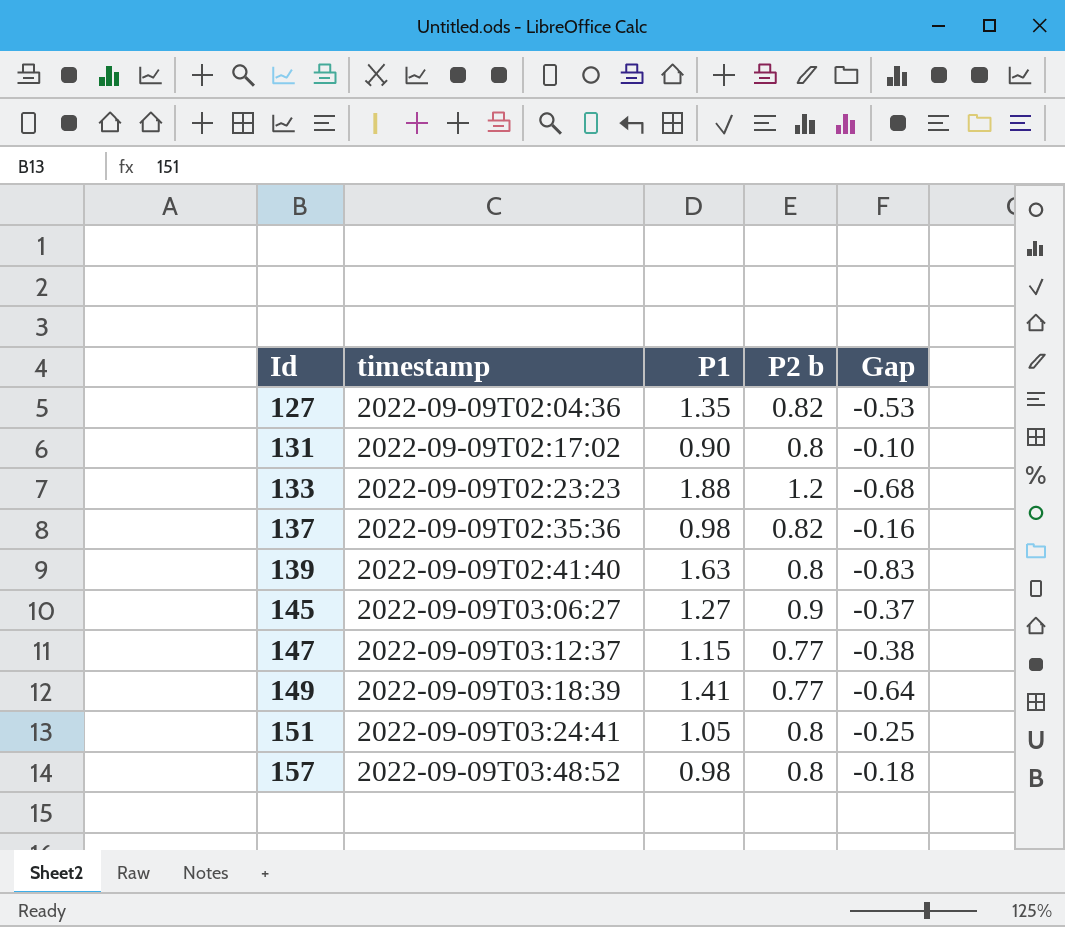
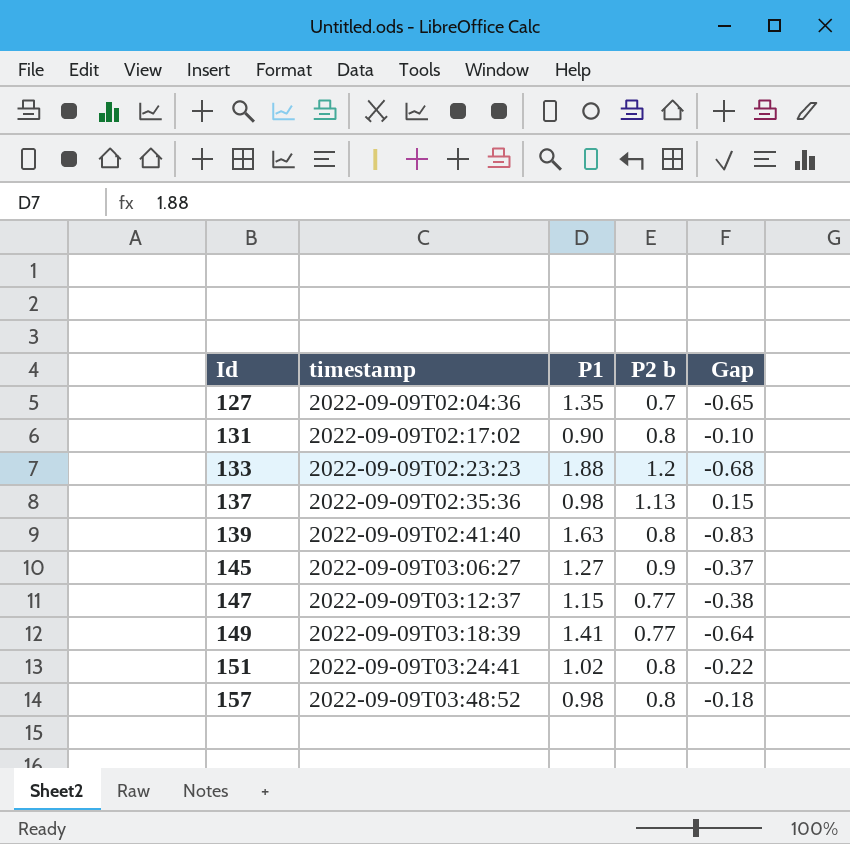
127 | P2 b: 0.82 -> 0.7
127 | Gap: -0.53 -> -0.65
137 | P2 b: 0.82 -> 1.13
137 | Gap: -0.16 -> 0.15
151 | P1: 1.05 -> 1.02
151 | Gap: -0.25 -> -0.22

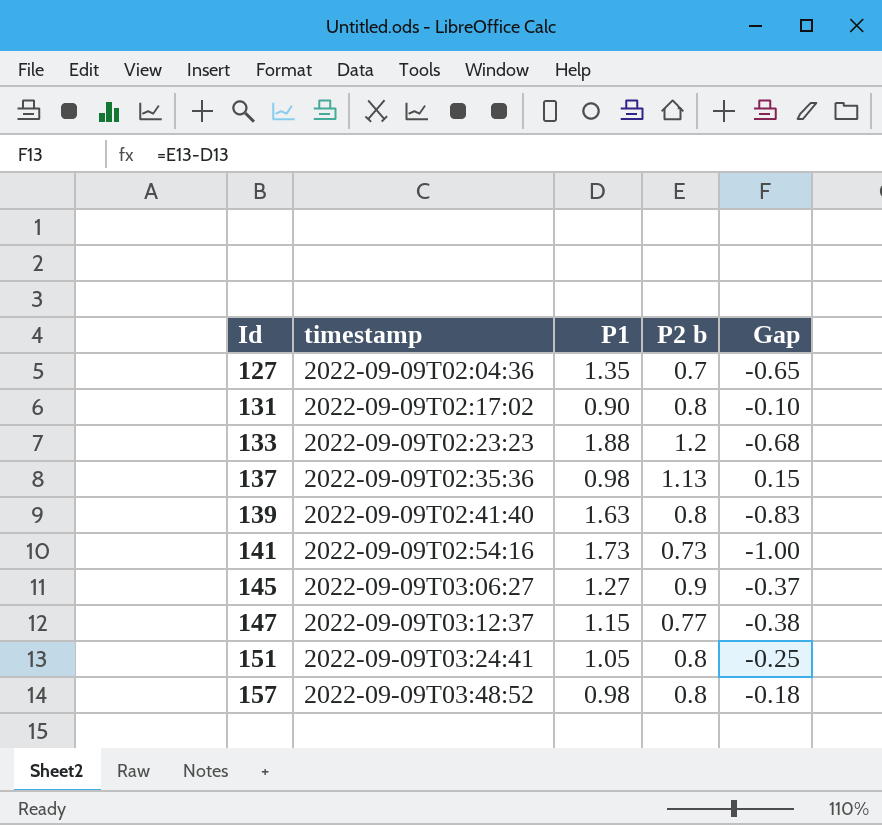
row 149: 2022-09-09T03:18:39 | 1.41 | 0.77 | -0.64 -> none
row 141: none -> 2022-09-09T02:54:16 | 1.73 | 0.73 | -1.00
151 | P1: 1.02 -> 1.05
151 | Gap: -0.22 -> -0.25

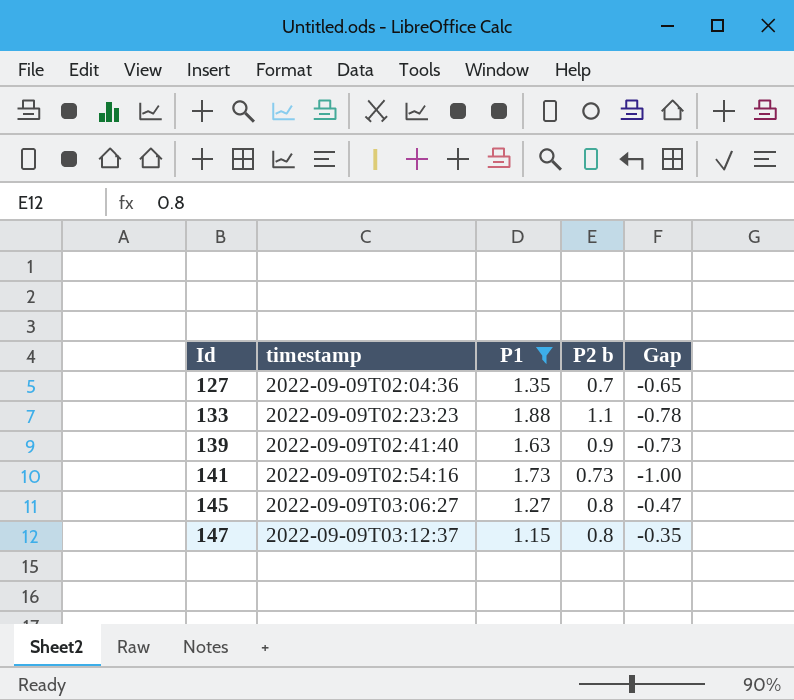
filter: none -> P1 >= 1.15
133 | P2 b: 1.2 -> 1.1
133 | Gap: -0.68 -> -0.78
139 | P2 b: 0.8 -> 0.9
139 | Gap: -0.83 -> -0.73
145 | P2 b: 0.9 -> 0.8
145 | Gap: -0.37 -> -0.47
147 | P2 b: 0.77 -> 0.8
147 | Gap: -0.38 -> -0.35

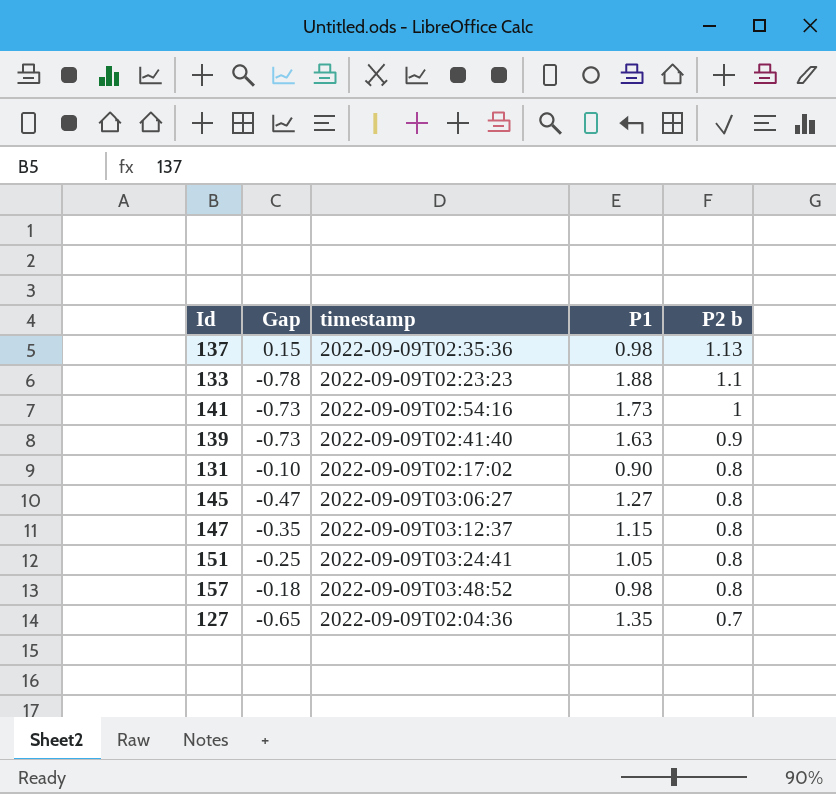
filter: P1 >= 1.15 -> none
row order: Id ascending -> P2 b descending
column Gap | position: 5 -> 2
141 | Gap: -1.00 -> -0.73
141 | P2 b: 0.73 -> 1

